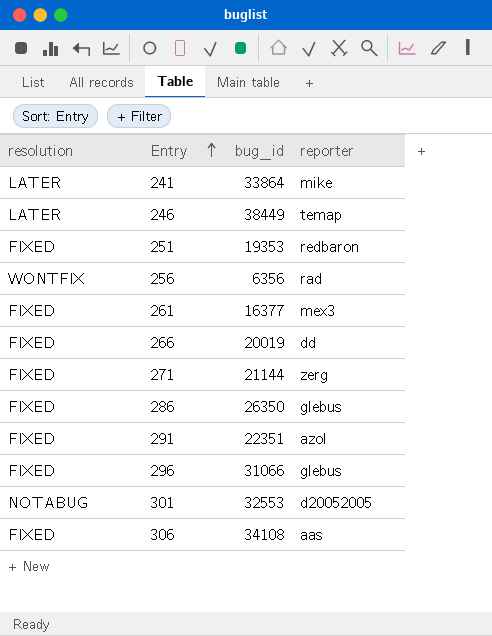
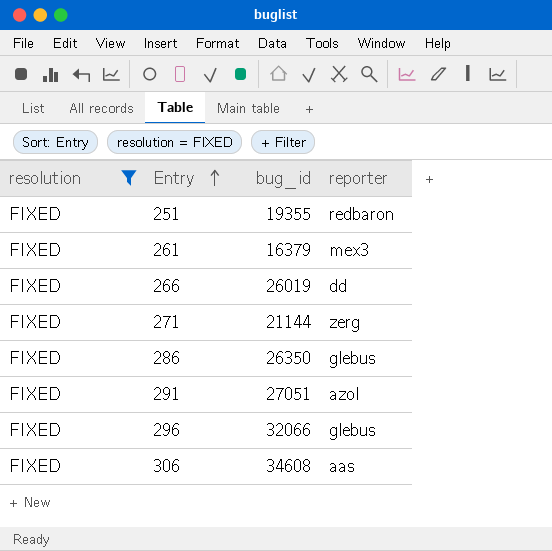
filter: none -> resolution = FIXED
251 | bug_id: 19353 -> 19355
261 | bug_id: 16377 -> 16379
266 | bug_id: 20019 -> 26019
291 | bug_id: 22351 -> 27051
296 | bug_id: 31066 -> 32066
306 | bug_id: 34108 -> 34608

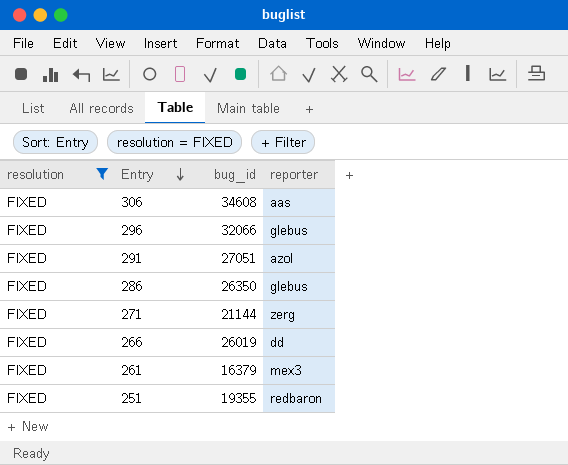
row order: Entry ascending -> Entry descending

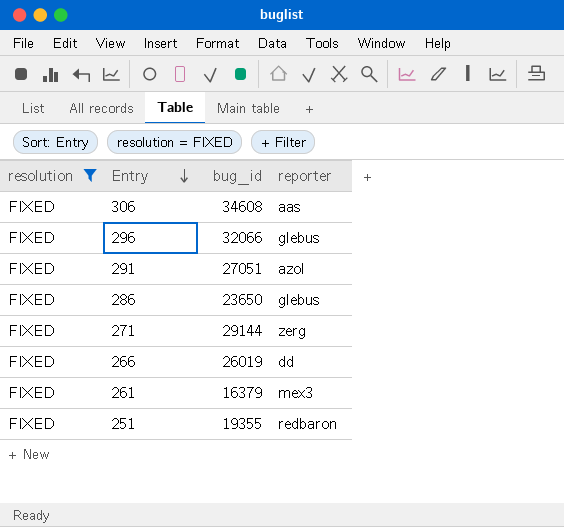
286 | bug_id: 26350 -> 23650
271 | bug_id: 21144 -> 29144

